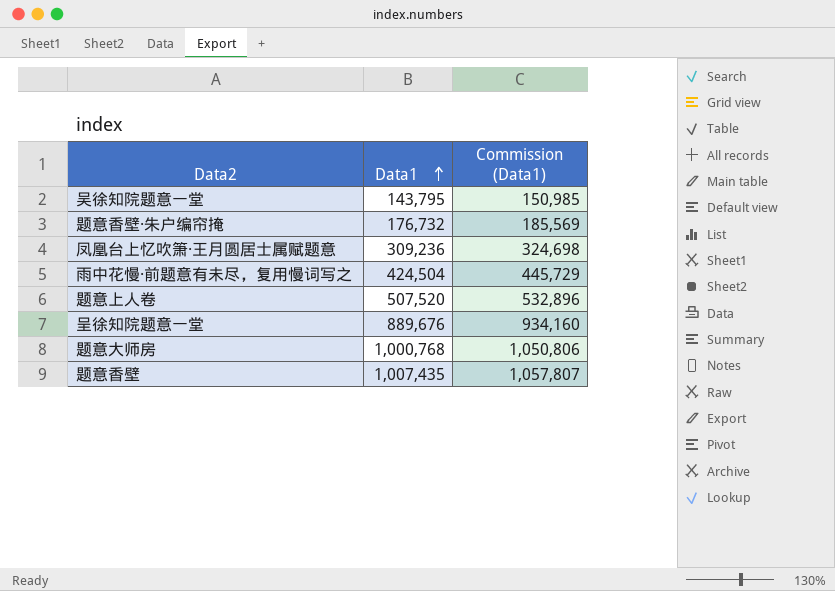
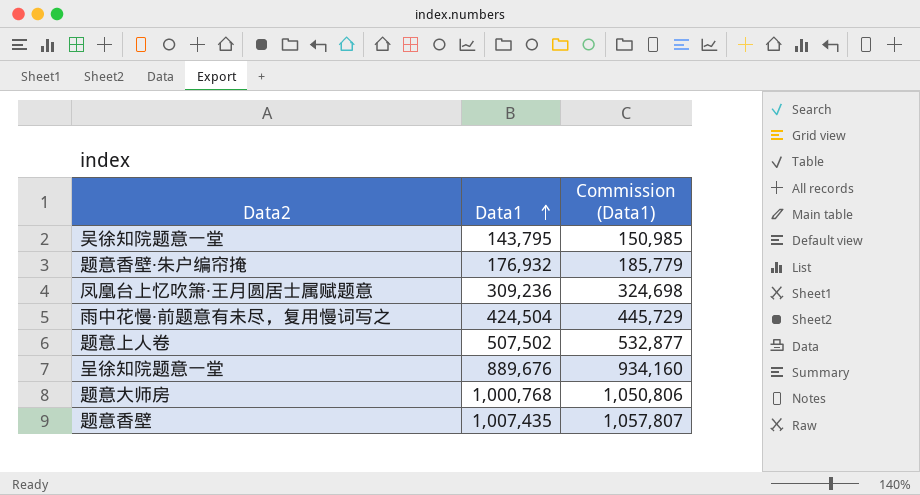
题意香壁·朱户编帘掩 | Data1: 176,732 -> 176,932
题意香壁·朱户编帘掩 | Commission (Data1): 185,569 -> 185,779
题意上人卷 | Data1: 507,520 -> 507,502
题意上人卷 | Commission (Data1): 532,896 -> 532,877

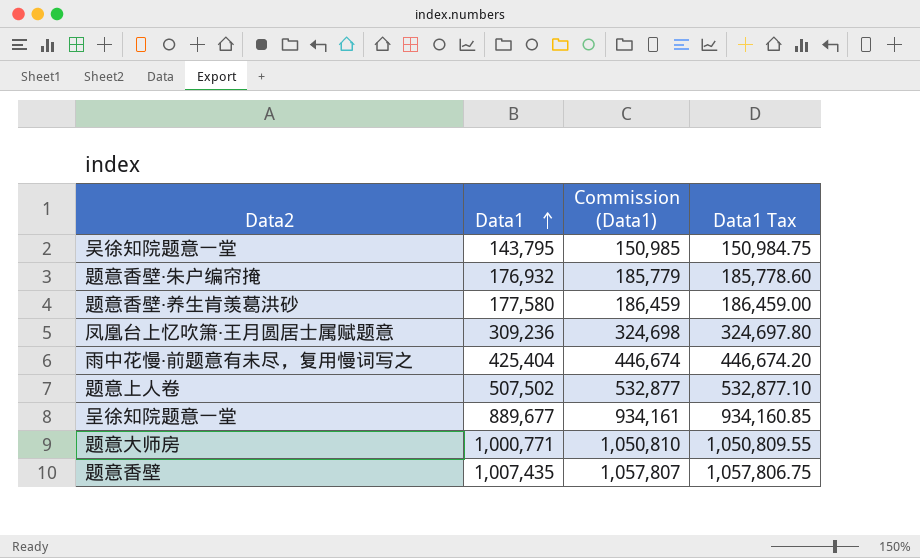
column Data1 Tax | formula: none -> [Data1] * 1.05
row 题意香壁·养生肯羡葛洪砂: none -> 177,580 | 186,459 | 186,459.00
雨中花慢·前题意有未尽，复用慢词写之 | Data1: 424,504 -> 425,404
雨中花慢·前题意有未尽，复用慢词写之 | Commission (Data1): 445,729 -> 446,674
呈徐知院题意一堂 | Data1: 889,676 -> 889,677
呈徐知院题意一堂 | Commission (Data1): 934,160 -> 934,161
题意大师房 | Data1: 1,000,768 -> 1,000,771
题意大师房 | Commission (Data1): 1,050,806 -> 1,050,810

